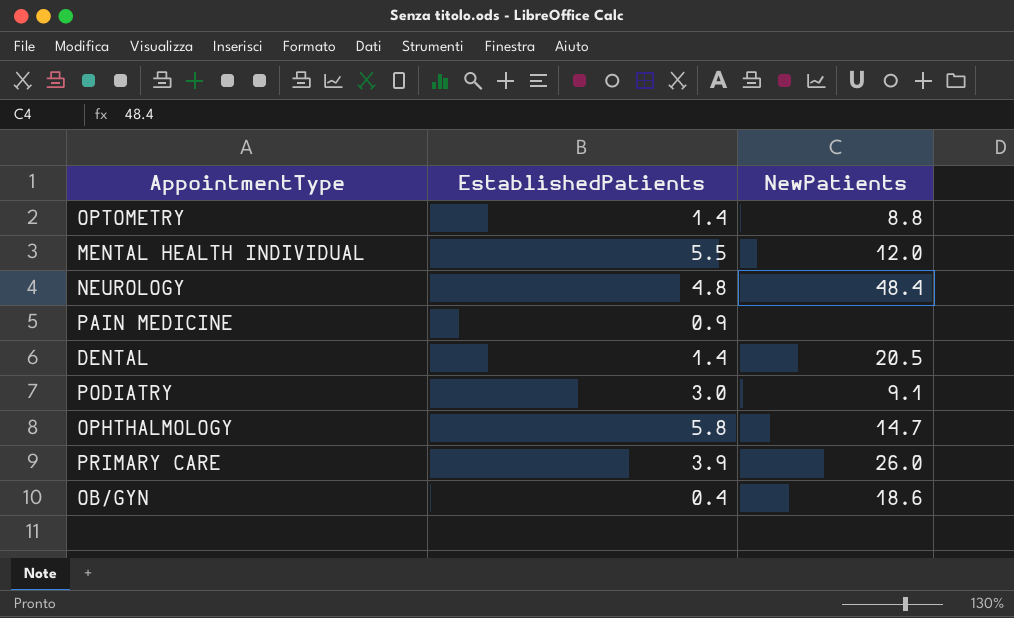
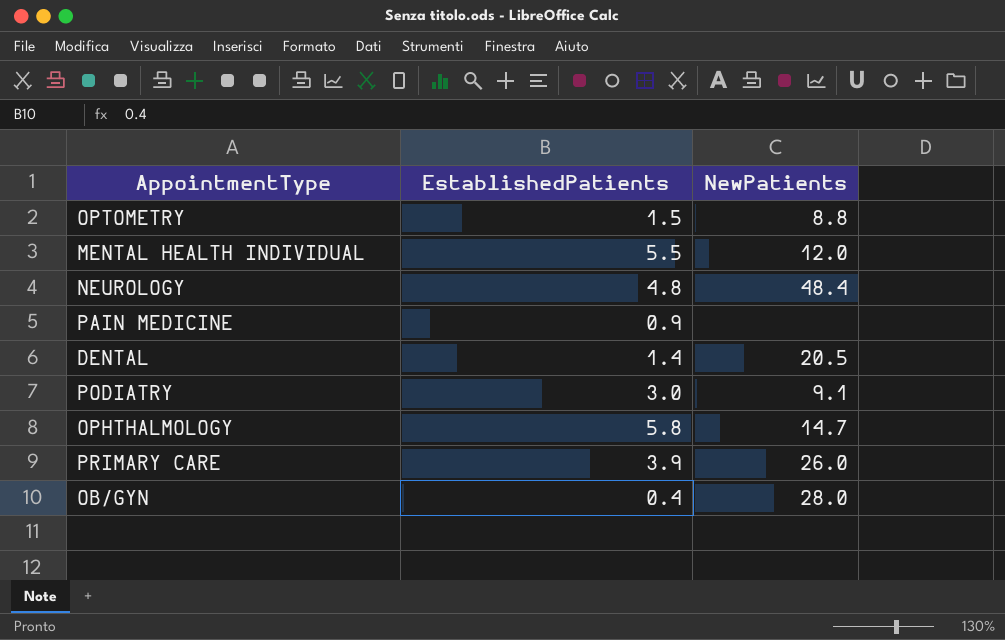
OPTOMETRY | EstablishedPatients: 1.4 -> 1.5
OB/GYN | NewPatients: 18.6 -> 28.0

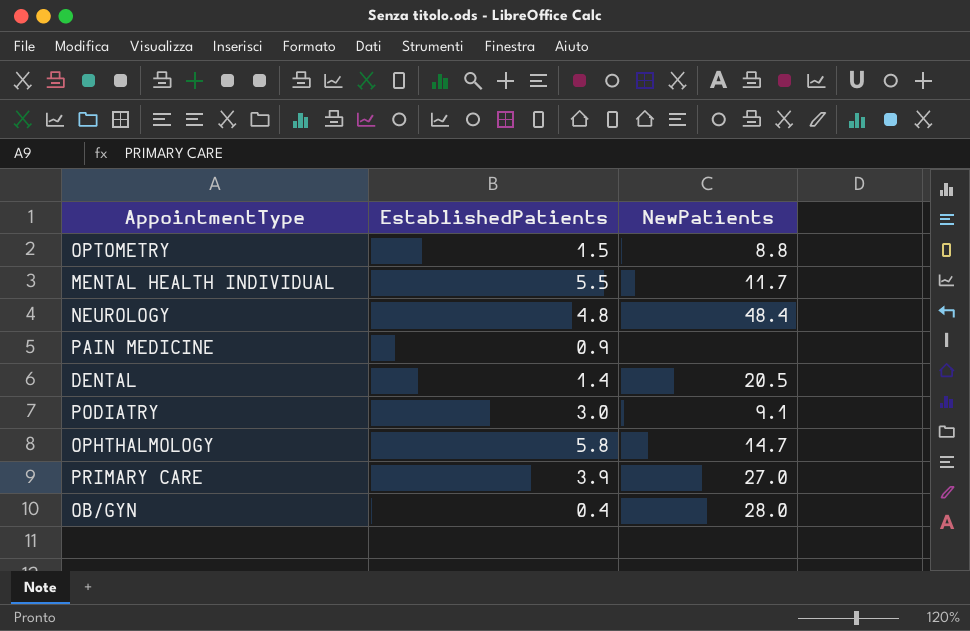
MENTAL HEALTH INDIVIDUAL | NewPatients: 12.0 -> 11.7
PRIMARY CARE | NewPatients: 26.0 -> 27.0

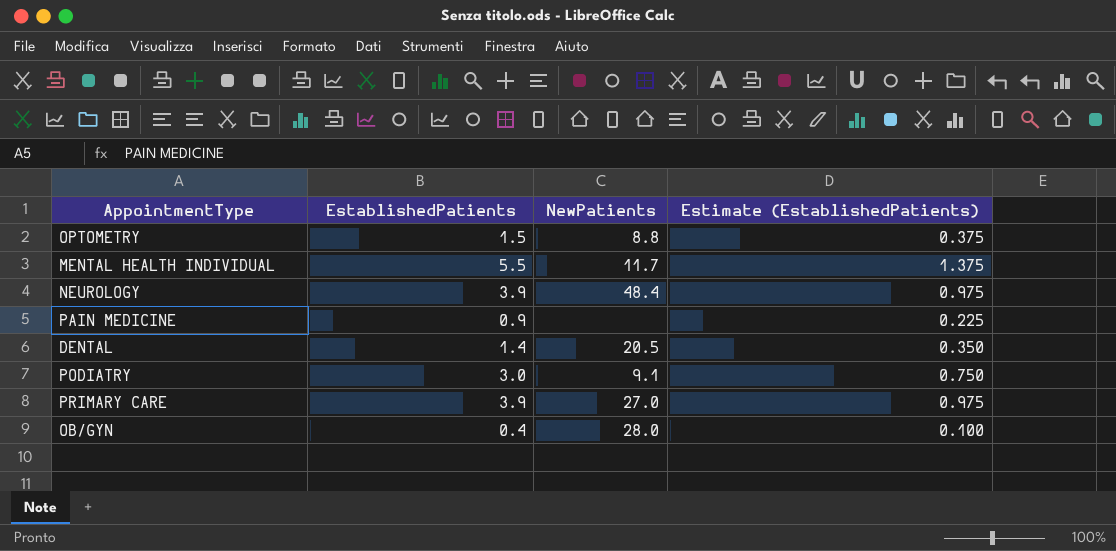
column Estimate (EstablishedPatients) | formula: none -> [EstablishedPatients] * 0.25
row OPHTHALMOLOGY: 5.8 | 14.7 -> none
NEUROLOGY | EstablishedPatients: 4.8 -> 3.9

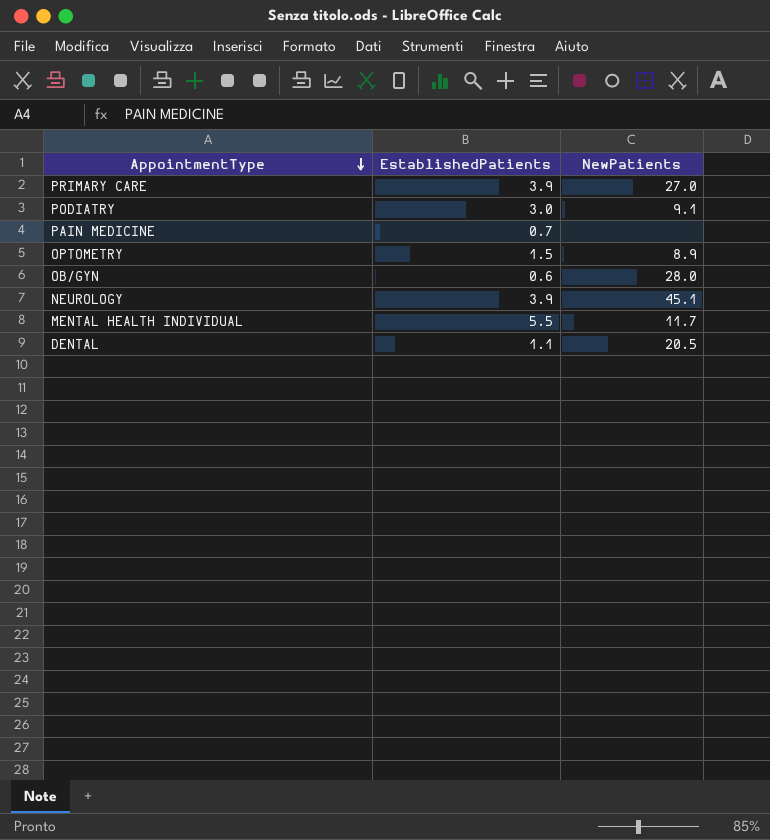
row order: none -> AppointmentType descending
column Estimate (EstablishedPatients) | formula: [EstablishedPatients] * 0.25 -> none
PAIN MEDICINE | EstablishedPatients: 0.9 -> 0.7
OPTOMETRY | NewPatients: 8.8 -> 8.9
OB/GYN | EstablishedPatients: 0.4 -> 0.6
NEUROLOGY | NewPatients: 48.4 -> 45.1
DENTAL | EstablishedPatients: 1.4 -> 1.1

